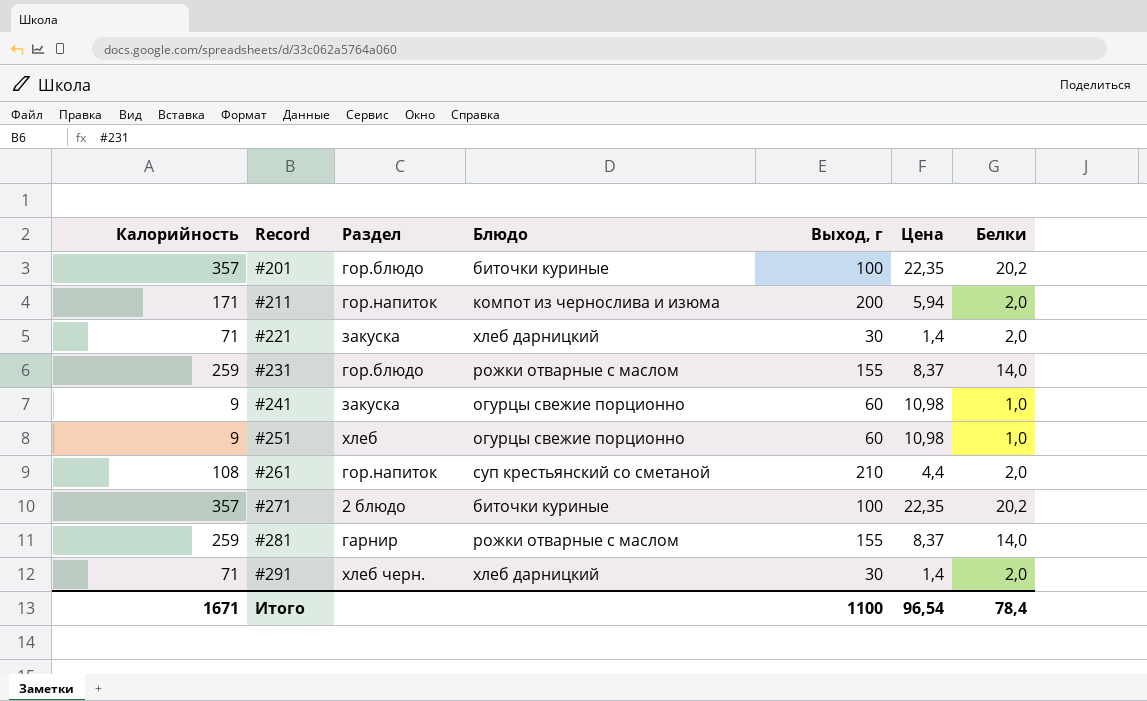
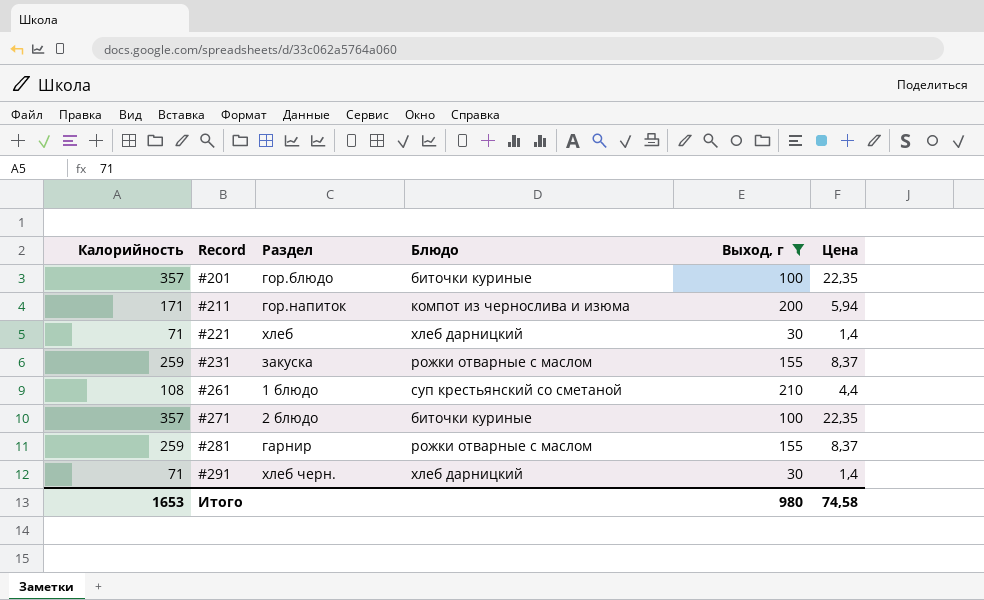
filter: none -> Выход, г != 60
column Белки | position: 7 -> none
#221 | Раздел: закуска -> хлеб
#231 | Раздел: гор.блюдо -> закуска
#261 | Раздел: гор.напиток -> 1 блюдо
Итого | Калорийность: 1671 -> 1653
Итого | Выход, г: 1100 -> 980
Итого | Цена: 96,54 -> 74,58

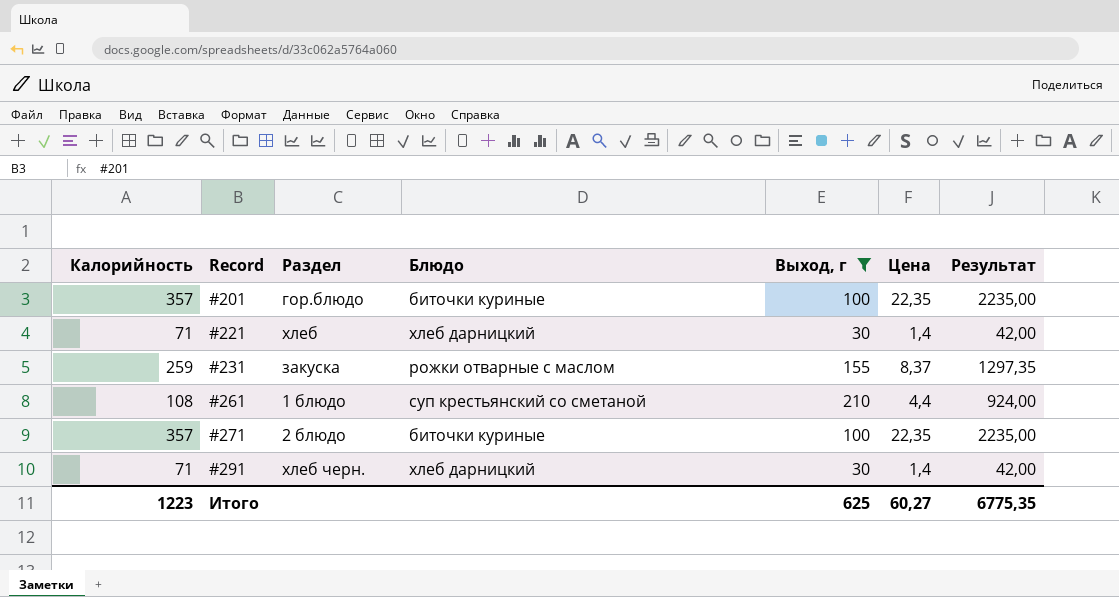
column Результат | formula: none -> [Выход, г] * [Цена]
row #211: 171 | гор.напиток | компот из чернослива и изюма | 200 | 5,94 -> none
row #281: 259 | гарнир | рожки отварные с маслом | 155 | 8,37 -> none
Итого | Калорийность: 1653 -> 1223
Итого | Выход, г: 980 -> 625
Итого | Цена: 74,58 -> 60,27

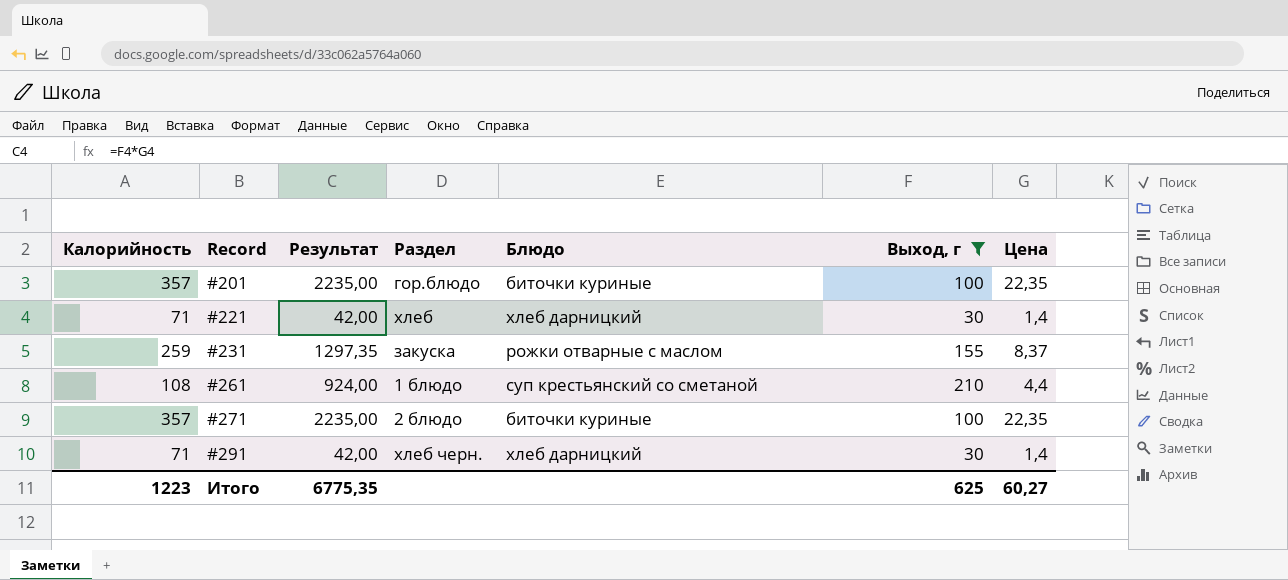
column Результат | position: 7 -> 3

